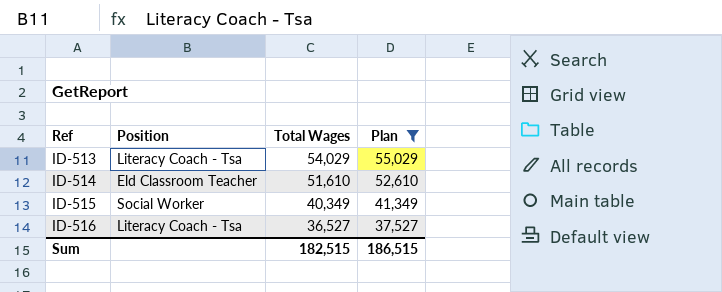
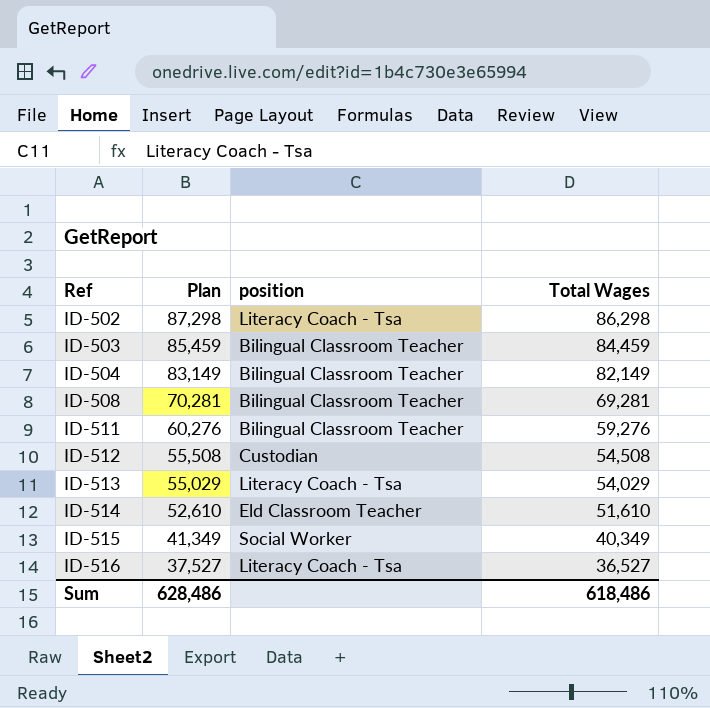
filter: Plan <= 55,029 -> none
column Plan | position: 4 -> 2
column name: Position -> position
Sum | Plan: 186,515 -> 628,486
Sum | Total Wages: 182,515 -> 618,486

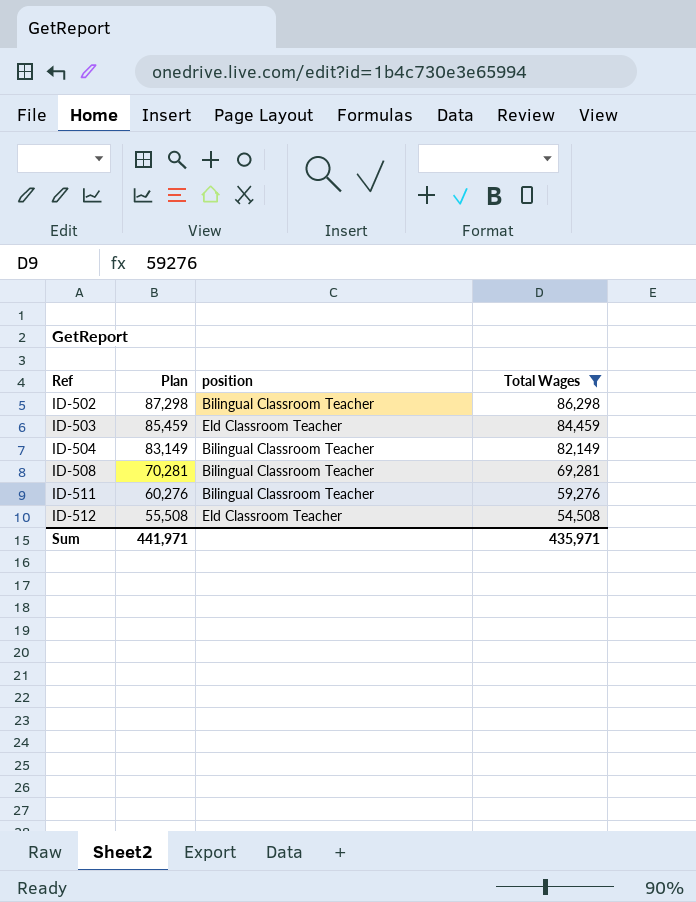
filter: none -> Total Wages >= 54,508
ID-502 | position: Literacy Coach - Tsa -> Bilingual Classroom Teacher
ID-503 | position: Bilingual Classroom Teacher -> Eld Classroom Teacher
ID-512 | position: Custodian -> Eld Classroom Teacher
Sum | Plan: 628,486 -> 441,971
Sum | Total Wages: 618,486 -> 435,971

